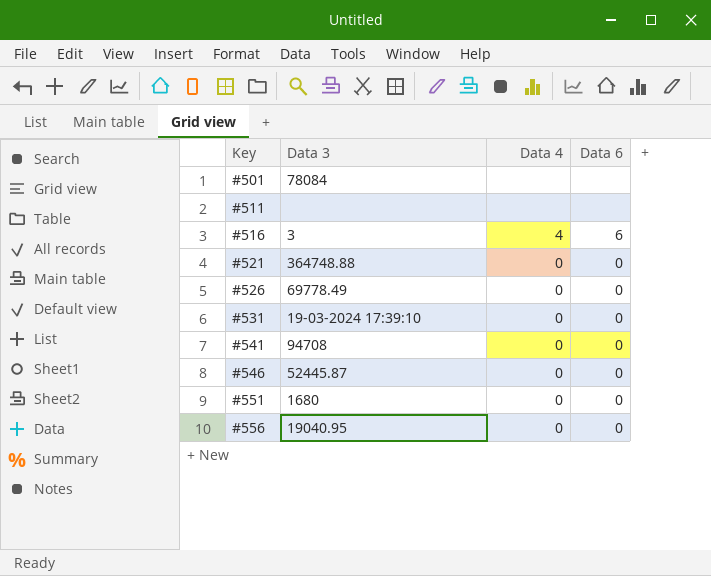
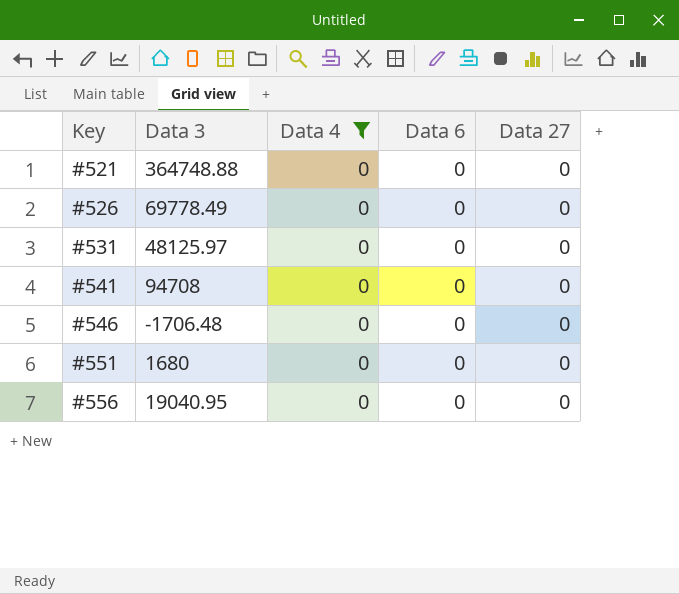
filter: none -> Data 4 = 0
column Data 27 | position: none -> 5
#531 | Data 3: 19-03-2024 17:39:10 -> 48125.97
#546 | Data 3: 52445.87 -> -1706.48

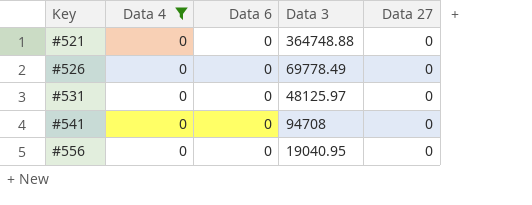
column Data 3 | position: 2 -> 4
row #546: -1706.48 | 0 | 0 | 0 -> none
row #551: 1680 | 0 | 0 | 0 -> none

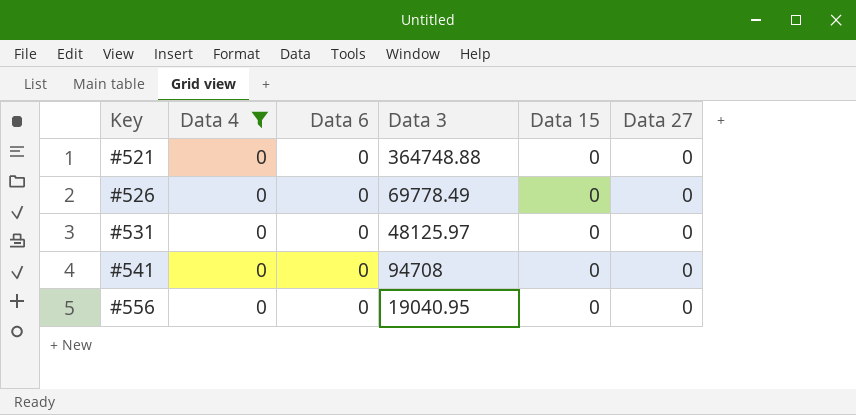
column Data 15 | position: none -> 5

